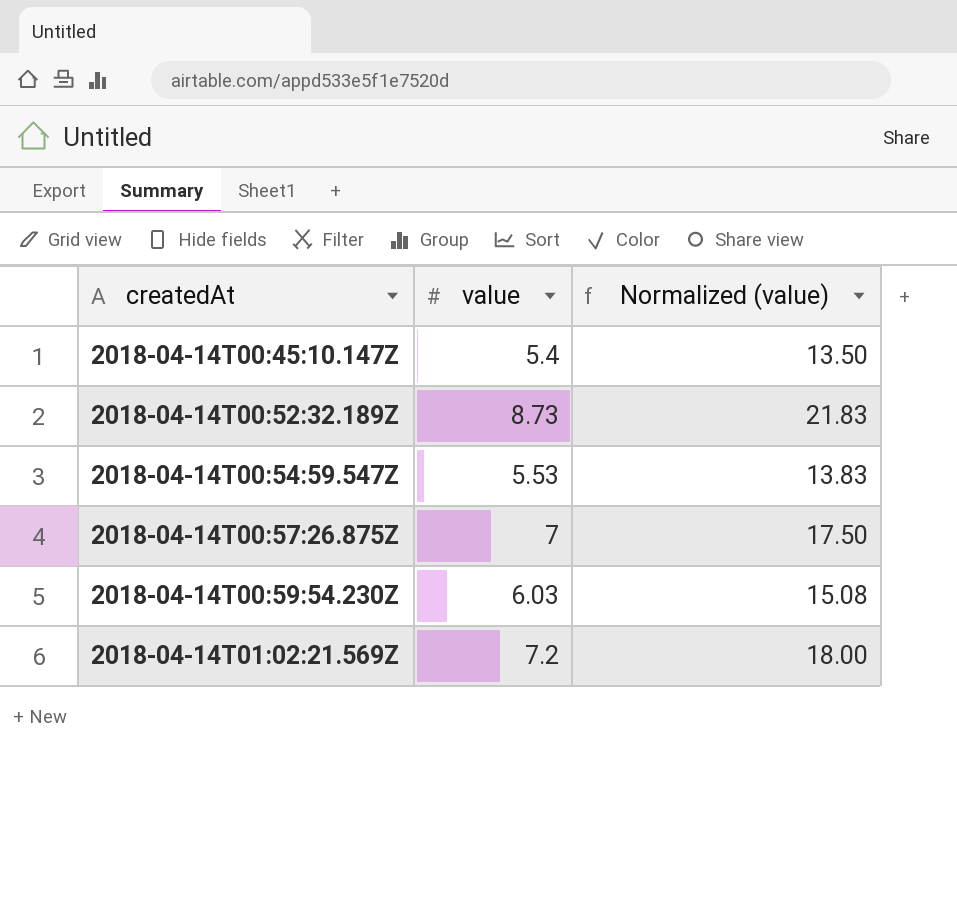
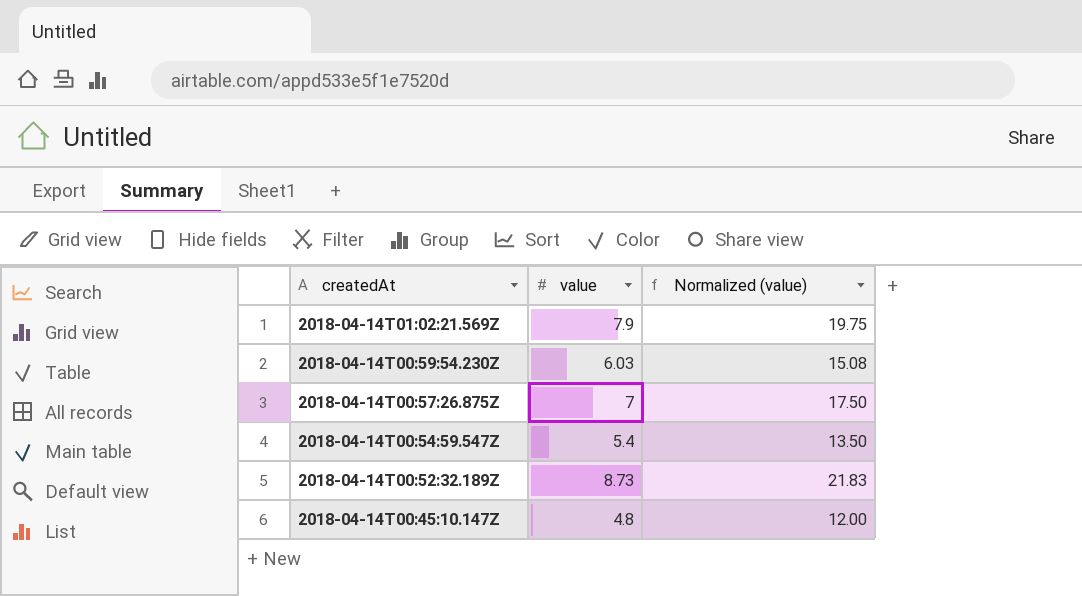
row order: createdAt ascending -> createdAt descending
2018-04-14T01:02:21.569Z | value: 7.2 -> 7.9
2018-04-14T01:02:21.569Z | Normalized (value): 18.00 -> 19.75
2018-04-14T00:54:59.547Z | value: 5.53 -> 5.4
2018-04-14T00:54:59.547Z | Normalized (value): 13.83 -> 13.50
2018-04-14T00:45:10.147Z | value: 5.4 -> 4.8
2018-04-14T00:45:10.147Z | Normalized (value): 13.50 -> 12.00

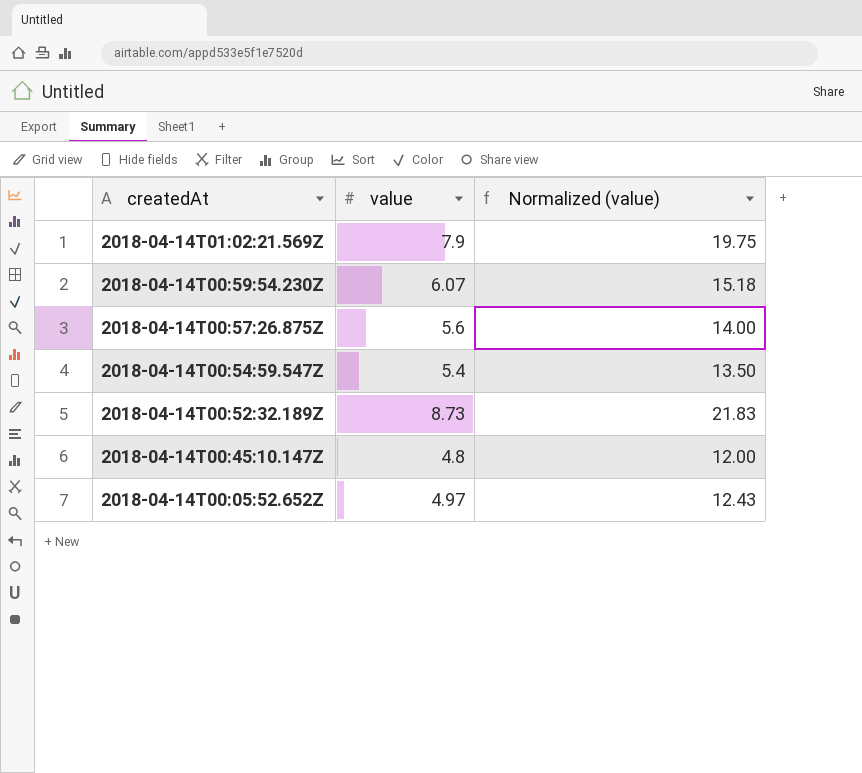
2018-04-14T00:59:54.230Z | value: 6.03 -> 6.07
2018-04-14T00:59:54.230Z | Normalized (value): 15.08 -> 15.18
2018-04-14T00:57:26.875Z | value: 7 -> 5.6
2018-04-14T00:57:26.875Z | Normalized (value): 17.50 -> 14.00
row 2018-04-14T00:05:52.652Z: none -> 4.97 | 12.43

